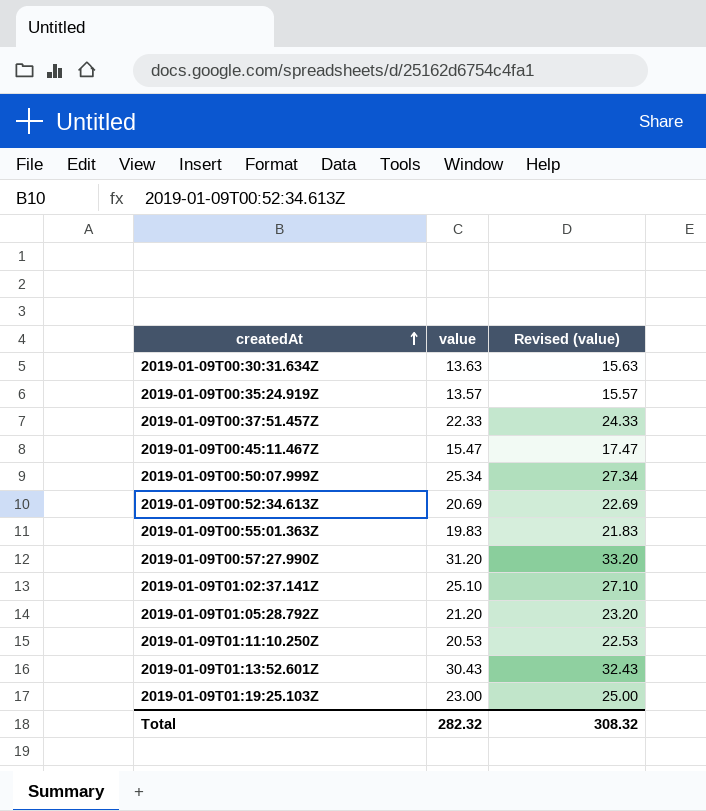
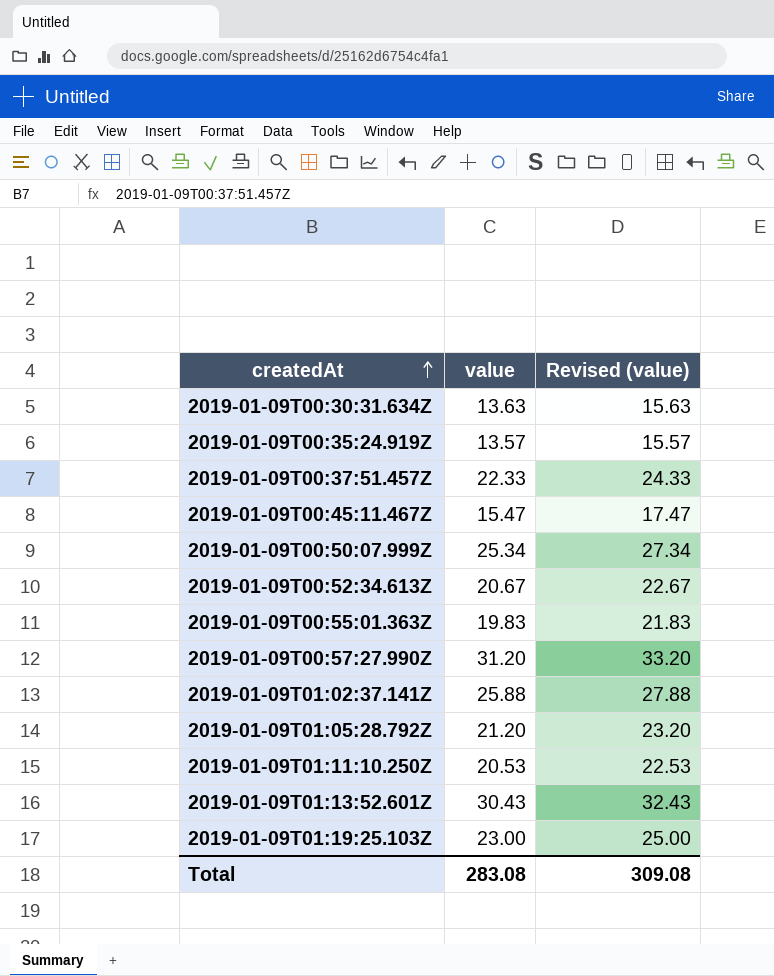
2019-01-09T00:52:34.613Z | value: 20.69 -> 20.67
2019-01-09T00:52:34.613Z | Revised (value): 22.69 -> 22.67
2019-01-09T01:02:37.141Z | value: 25.10 -> 25.88
2019-01-09T01:02:37.141Z | Revised (value): 27.10 -> 27.88
Total | value: 282.32 -> 283.08
Total | Revised (value): 308.32 -> 309.08

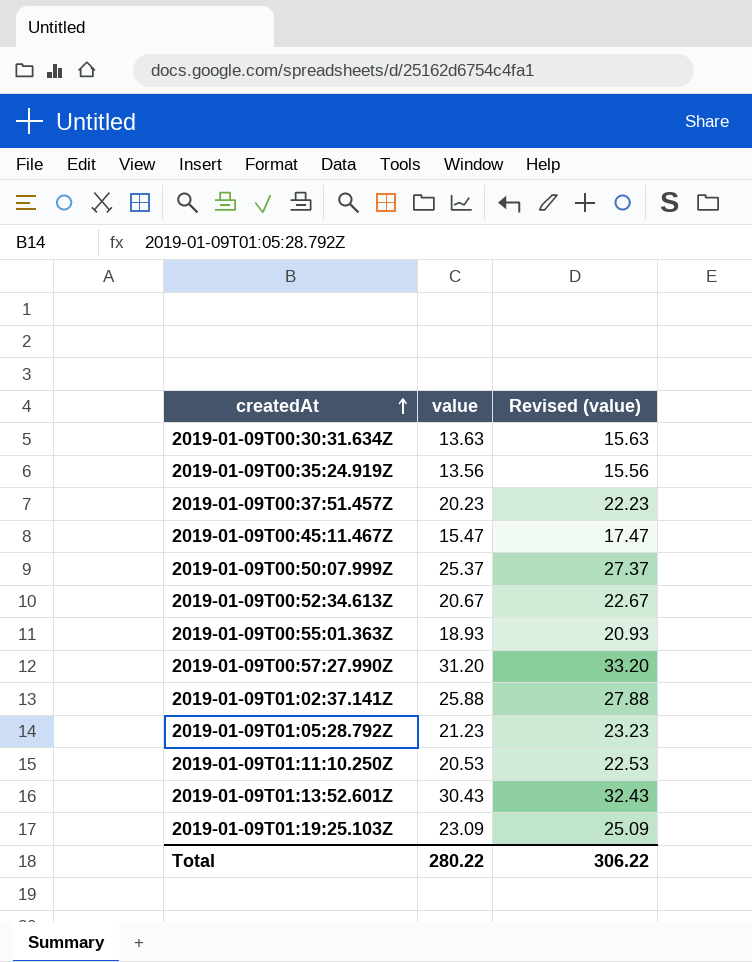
2019-01-09T00:35:24.919Z | value: 13.57 -> 13.56
2019-01-09T00:35:24.919Z | Revised (value): 15.57 -> 15.56
2019-01-09T00:37:51.457Z | value: 22.33 -> 20.23
2019-01-09T00:37:51.457Z | Revised (value): 24.33 -> 22.23
2019-01-09T00:50:07.999Z | value: 25.34 -> 25.37
2019-01-09T00:50:07.999Z | Revised (value): 27.34 -> 27.37
2019-01-09T00:55:01.363Z | value: 19.83 -> 18.93
2019-01-09T00:55:01.363Z | Revised (value): 21.83 -> 20.93
2019-01-09T01:05:28.792Z | value: 21.20 -> 21.23
2019-01-09T01:05:28.792Z | Revised (value): 23.20 -> 23.23
2019-01-09T01:19:25.103Z | value: 23.00 -> 23.09
2019-01-09T01:19:25.103Z | Revised (value): 25.00 -> 25.09
Total | value: 283.08 -> 280.22
Total | Revised (value): 309.08 -> 306.22

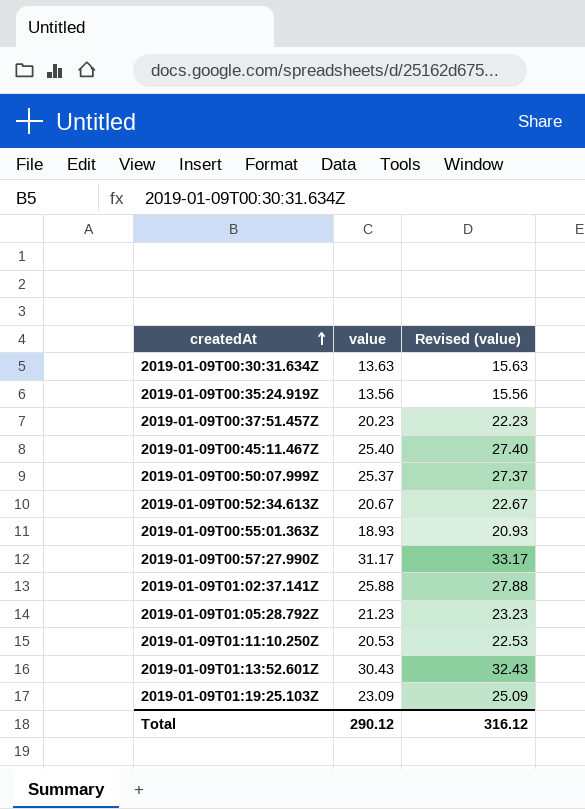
2019-01-09T00:45:11.467Z | value: 15.47 -> 25.40
2019-01-09T00:45:11.467Z | Revised (value): 17.47 -> 27.40
2019-01-09T00:57:27.990Z | value: 31.20 -> 31.17
2019-01-09T00:57:27.990Z | Revised (value): 33.20 -> 33.17
Total | value: 280.22 -> 290.12
Total | Revised (value): 306.22 -> 316.12

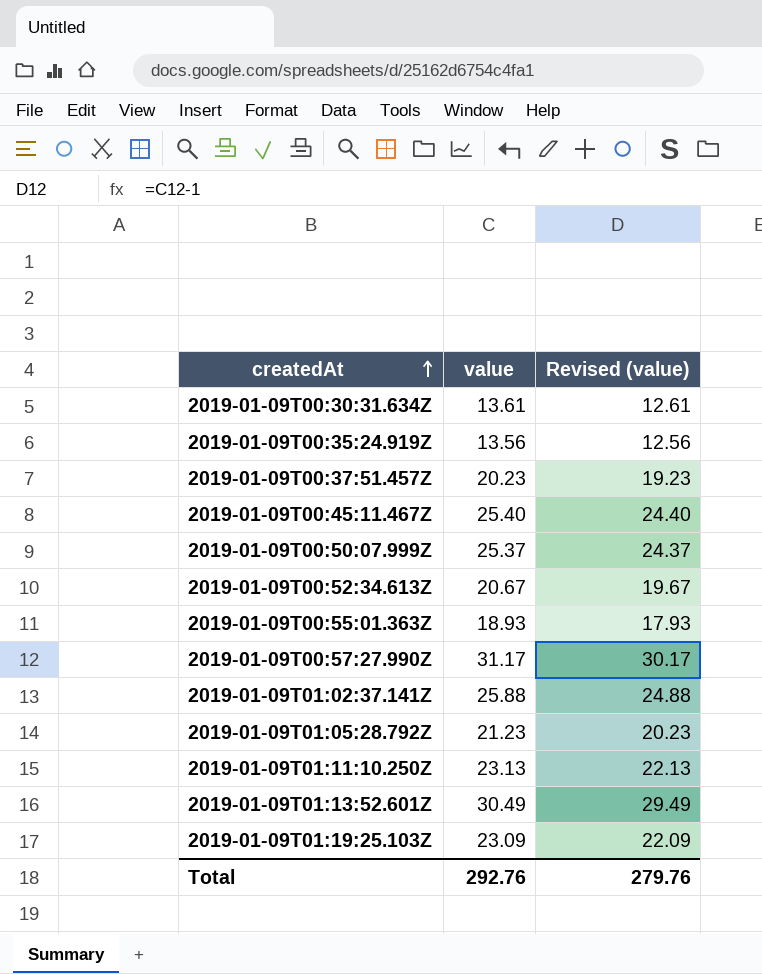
column Revised (value) | formula: [value] + 2 -> [value] - 1
2019-01-09T00:30:31.634Z | value: 13.63 -> 13.61
2019-01-09T01:11:10.250Z | value: 20.53 -> 23.13
2019-01-09T01:13:52.601Z | value: 30.43 -> 30.49
Total | value: 290.12 -> 292.76
Total | Revised (value): 316.12 -> 279.76

